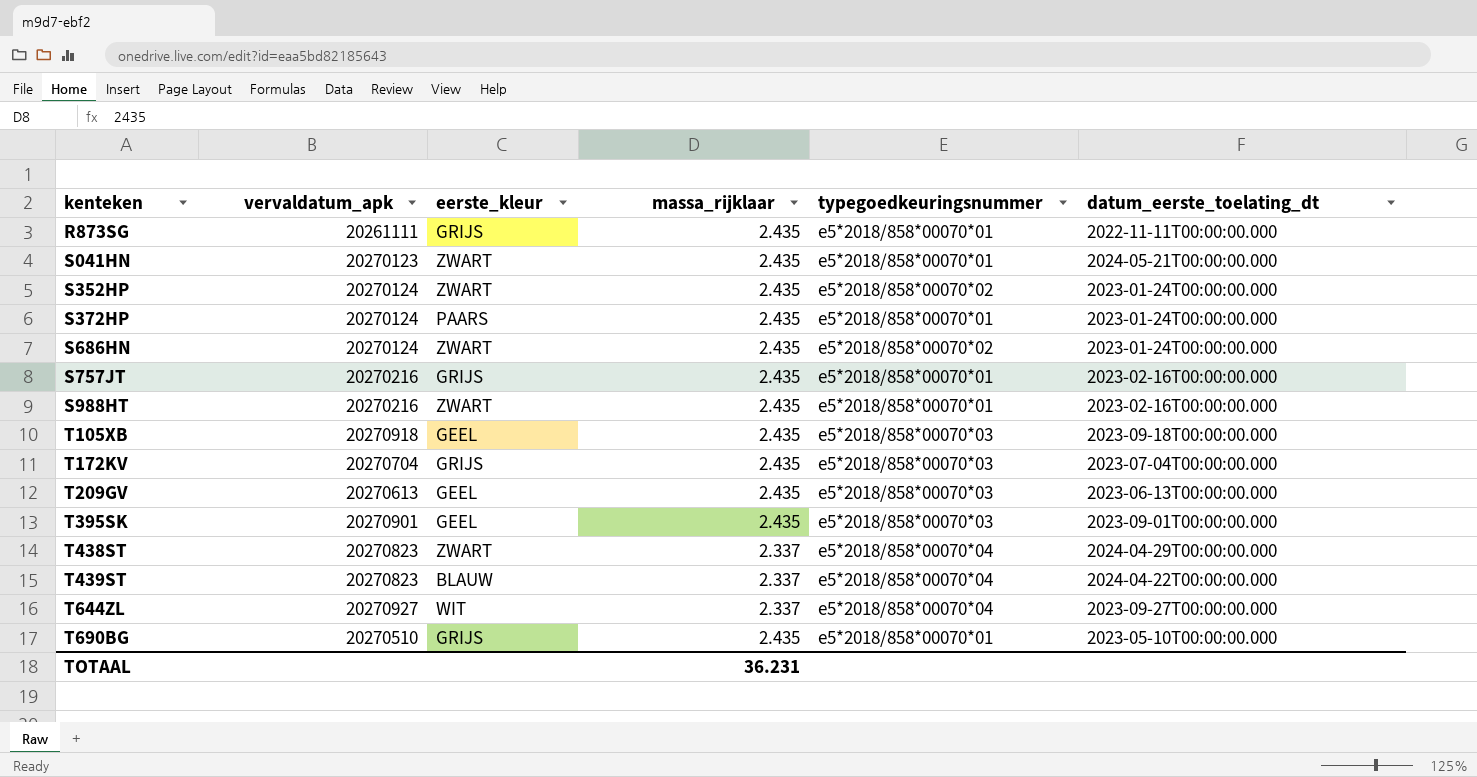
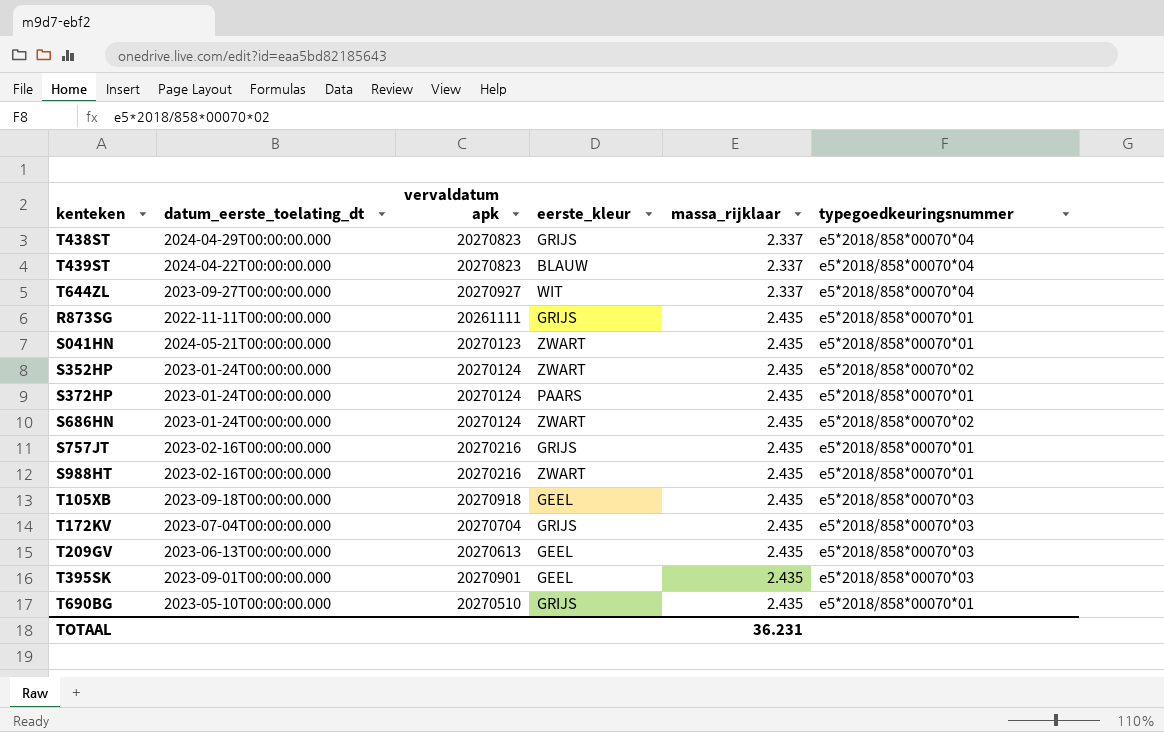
row order: kenteken ascending -> massa_rijklaar ascending
column datum_eerste_toelating_dt | position: 6 -> 2
column name: vervaldatum_apk -> vervaldatum apk
T438ST | eerste_kleur: ZWART -> GRIJS

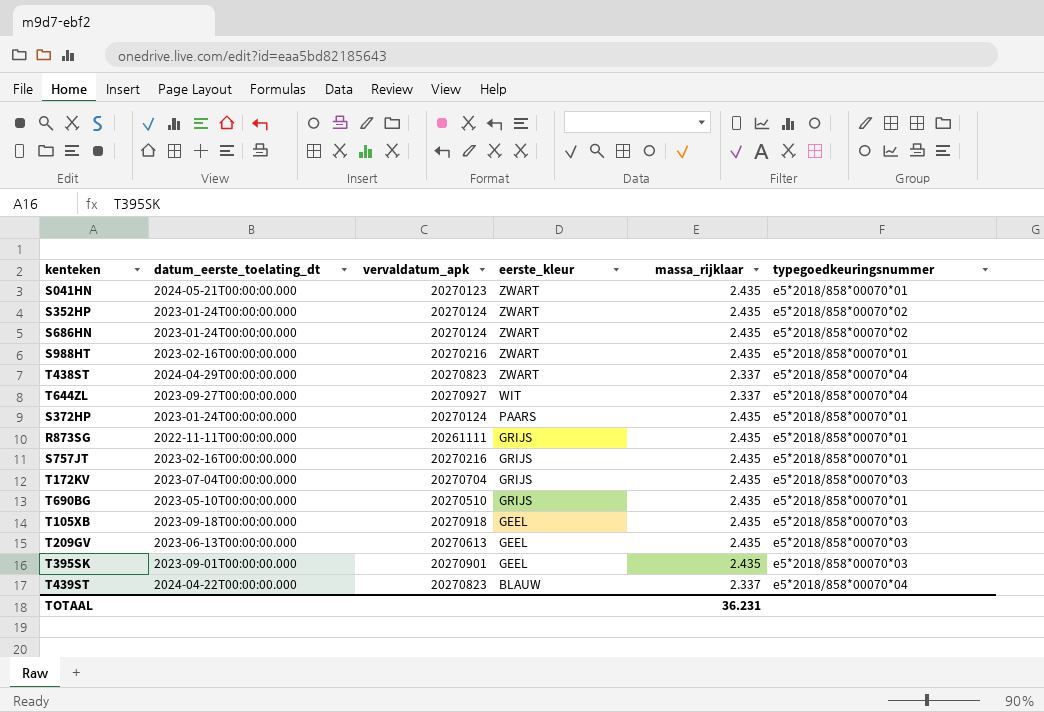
row order: massa_rijklaar ascending -> eerste_kleur descending
column name: vervaldatum apk -> vervaldatum_apk
T438ST | eerste_kleur: GRIJS -> ZWART

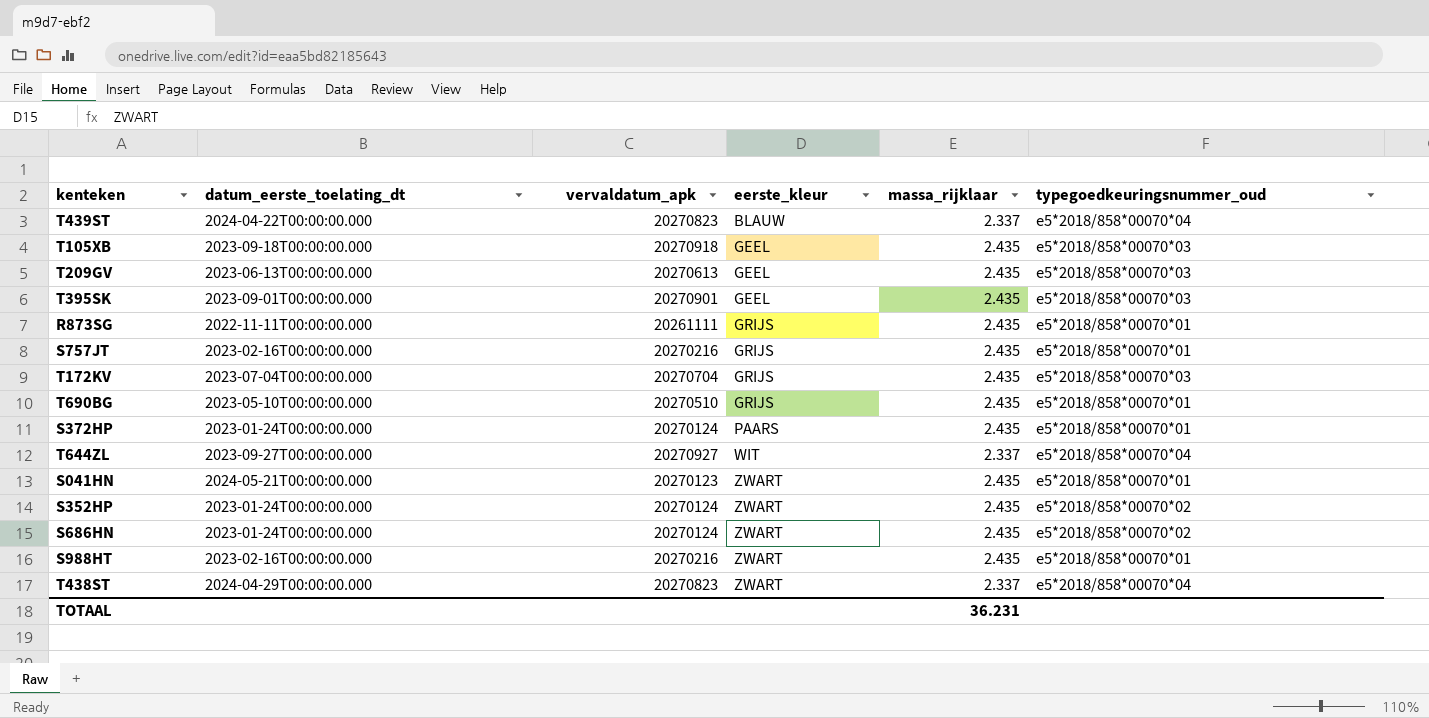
row order: eerste_kleur descending -> eerste_kleur ascending
column name: typegoedkeuringsnummer -> typegoedkeuringsnummer_oud

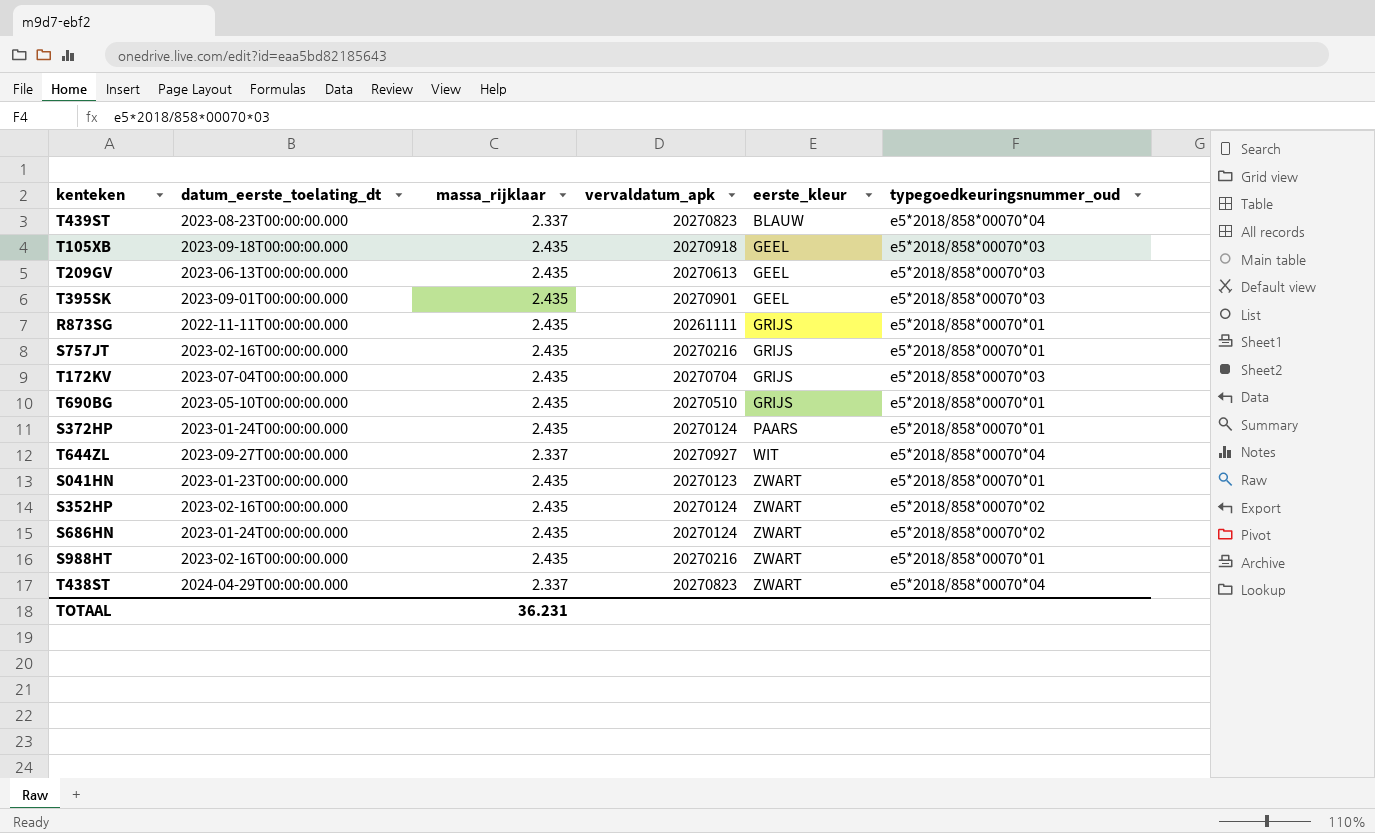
column massa_rijklaar | position: 5 -> 3
T439ST | datum_eerste_toelating_dt: 2024-04-22T00:00:00.000 -> 2023-08-23T00:00:00.000
S041HN | datum_eerste_toelating_dt: 2024-05-21T00:00:00.000 -> 2023-01-23T00:00:00.000
S352HP | datum_eerste_toelating_dt: 2023-01-24T00:00:00.000 -> 2023-02-16T00:00:00.000

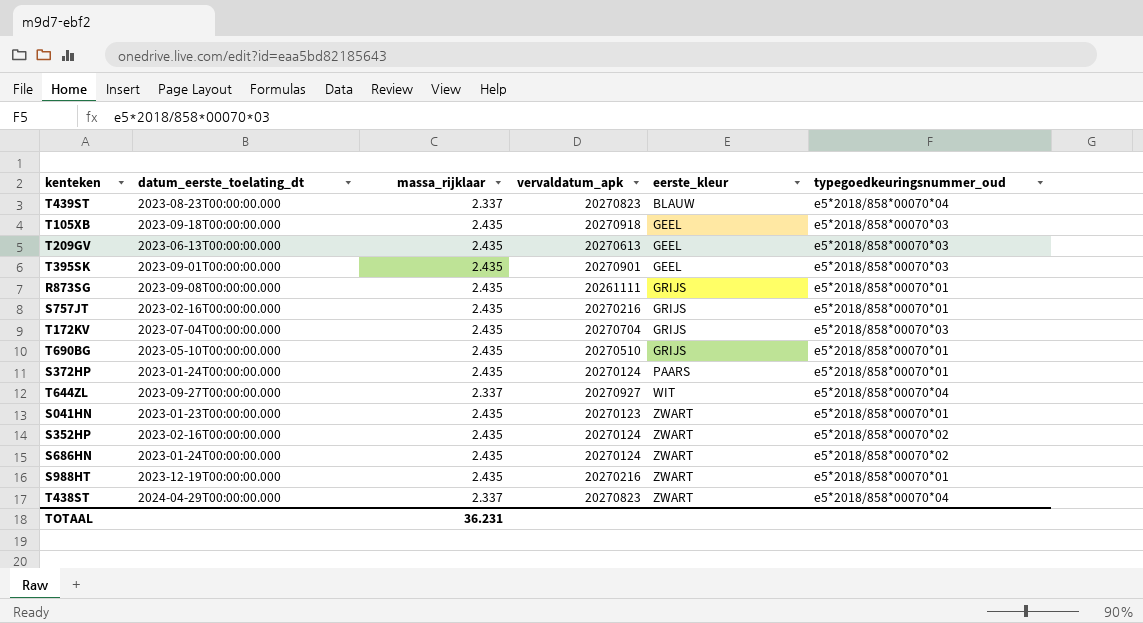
R873SG | datum_eerste_toelating_dt: 2022-11-11T00:00:00.000 -> 2023-09-08T00:00:00.000
S988HT | datum_eerste_toelating_dt: 2023-02-16T00:00:00.000 -> 2023-12-19T00:00:00.000

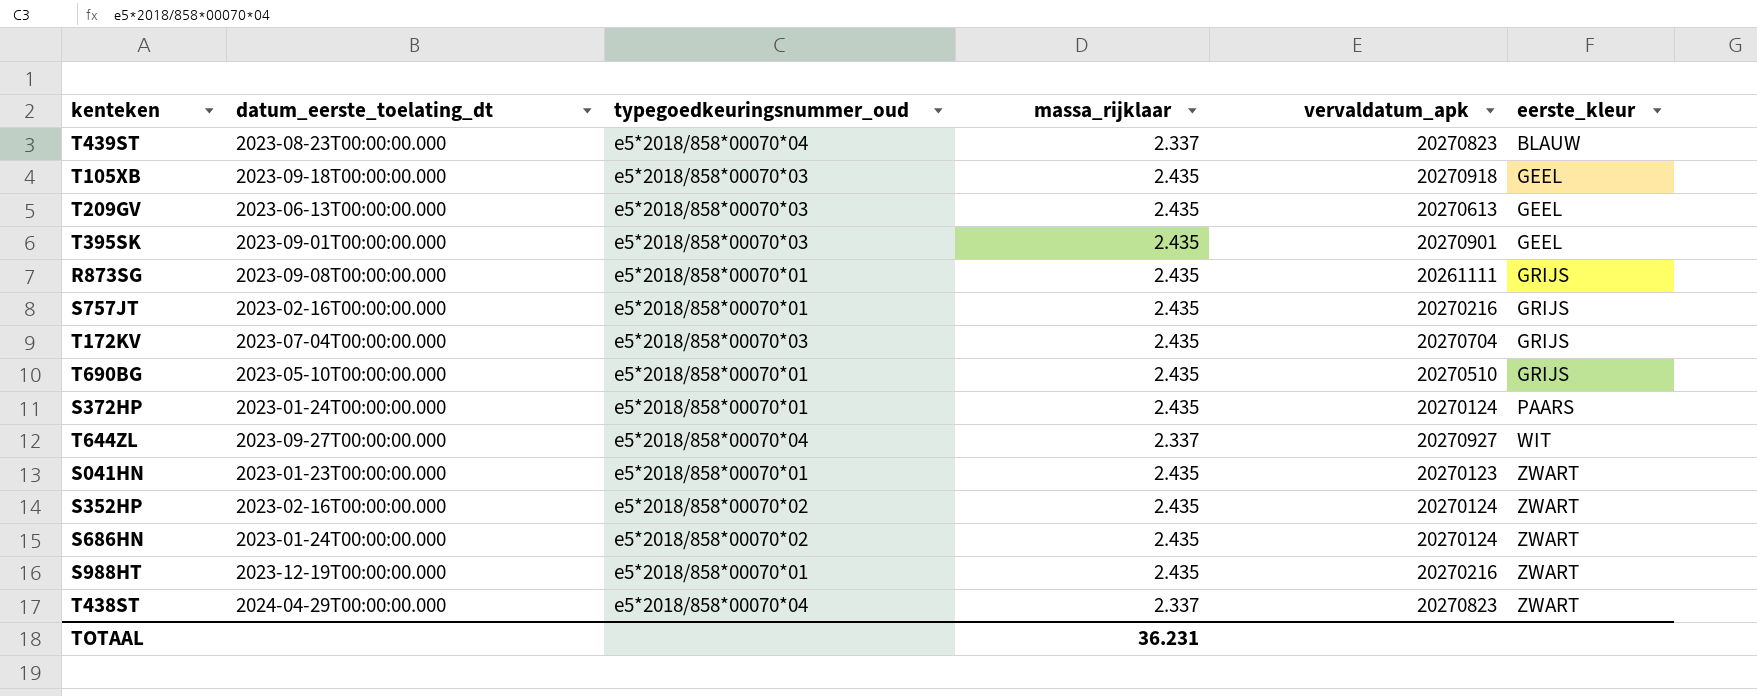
column typegoedkeuringsnummer_oud | position: 6 -> 3

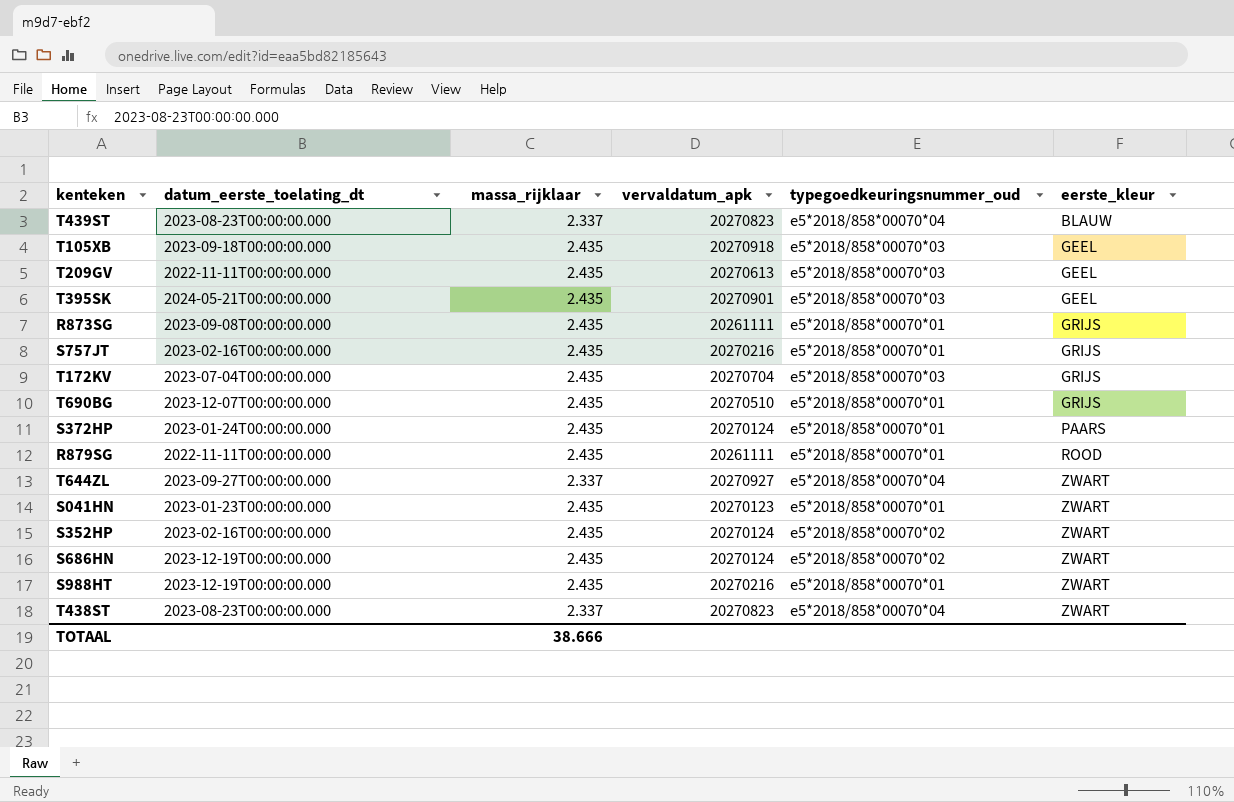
column typegoedkeuringsnummer_oud | position: 3 -> 5
T209GV | datum_eerste_toelating_dt: 2023-06-13T00:00:00.000 -> 2022-11-11T00:00:00.000
T395SK | datum_eerste_toelating_dt: 2023-09-01T00:00:00.000 -> 2024-05-21T00:00:00.000
T690BG | datum_eerste_toelating_dt: 2023-05-10T00:00:00.000 -> 2023-12-07T00:00:00.000
row R879SG: none -> 2022-11-11T00:00:00.000 | 2.435 | 20261111 | e5*2018/858*00070*01 | ROOD
T644ZL | eerste_kleur: WIT -> ZWART
S686HN | datum_eerste_toelating_dt: 2023-01-24T00:00:00.000 -> 2023-12-19T00:00:00.000
T438ST | datum_eerste_toelating_dt: 2024-04-29T00:00:00.000 -> 2023-08-23T00:00:00.000
TOTAAL | massa_rijklaar: 36.231 -> 38.666

